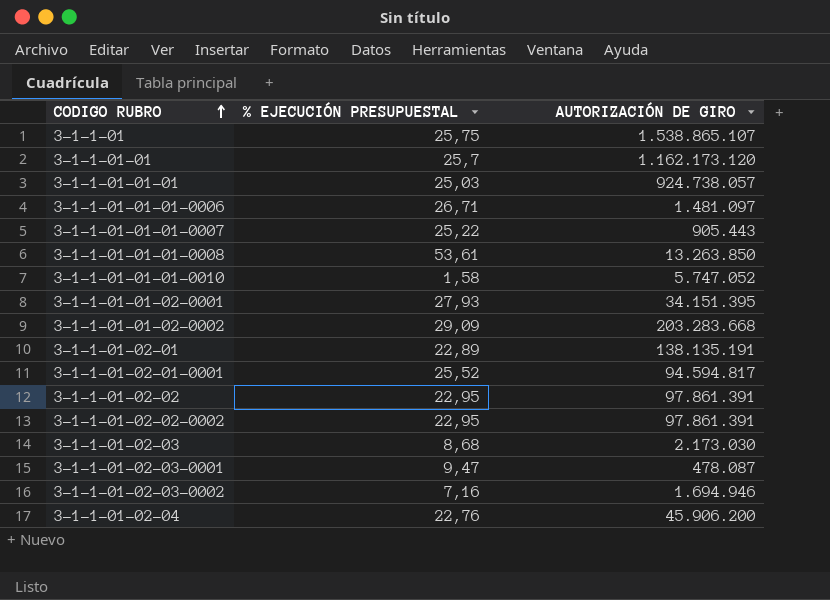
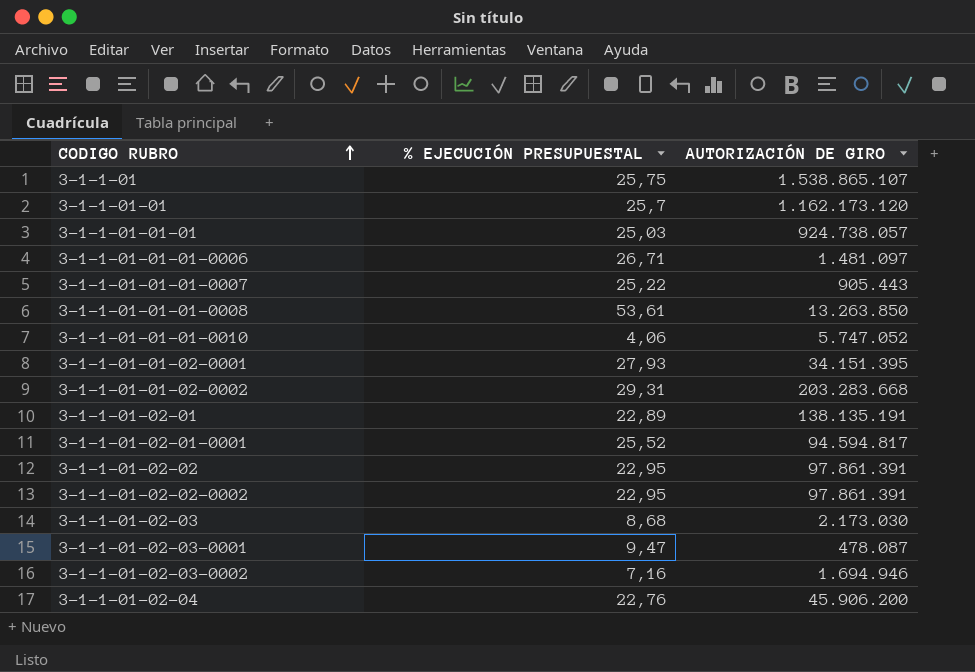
3-1-1-01-01-01-0010 | % EJECUCIÓN PRESUPUESTAL: 1,58 -> 4,06
3-1-1-01-01-02-0002 | % EJECUCIÓN PRESUPUESTAL: 29,09 -> 29,31

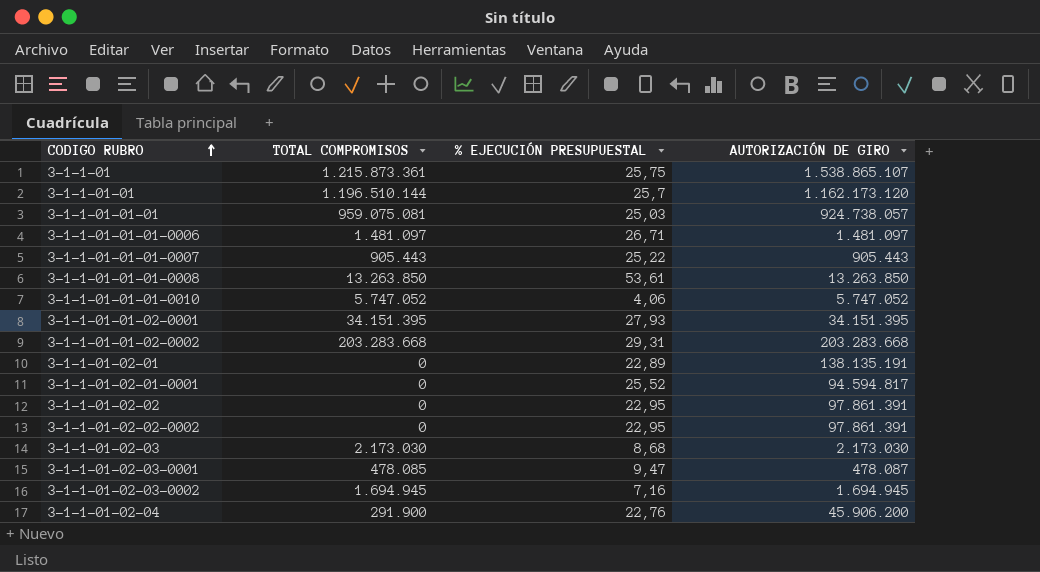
column TOTAL COMPROMISOS | position: none -> 2
3-1-1-01-02-03-0002 | AUTORIZACIÓN DE GIRO: 1.694.946 -> 1.694.945

